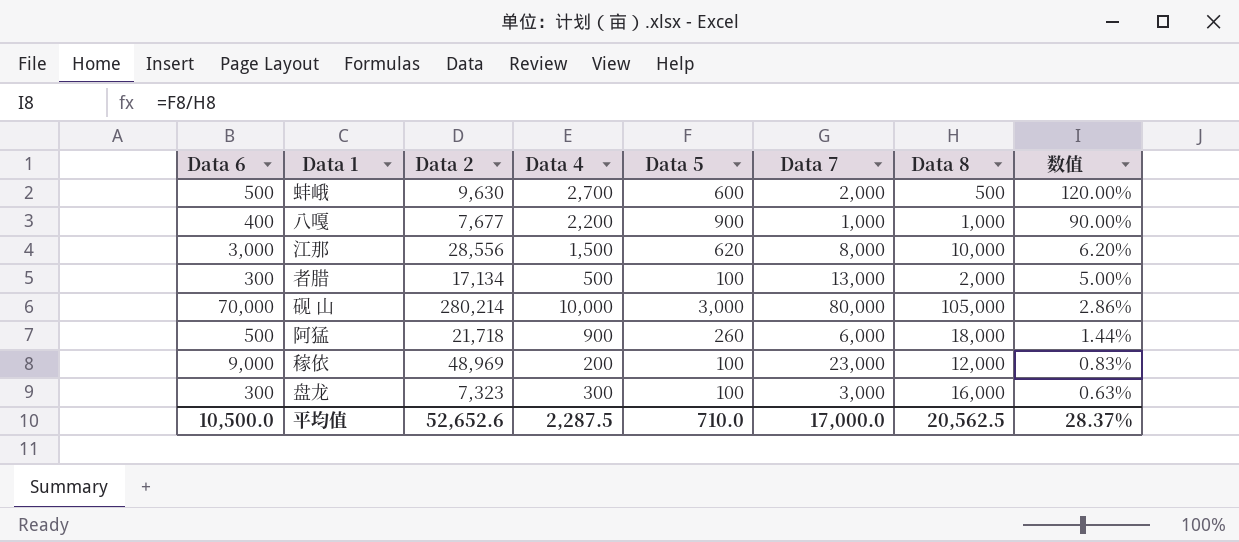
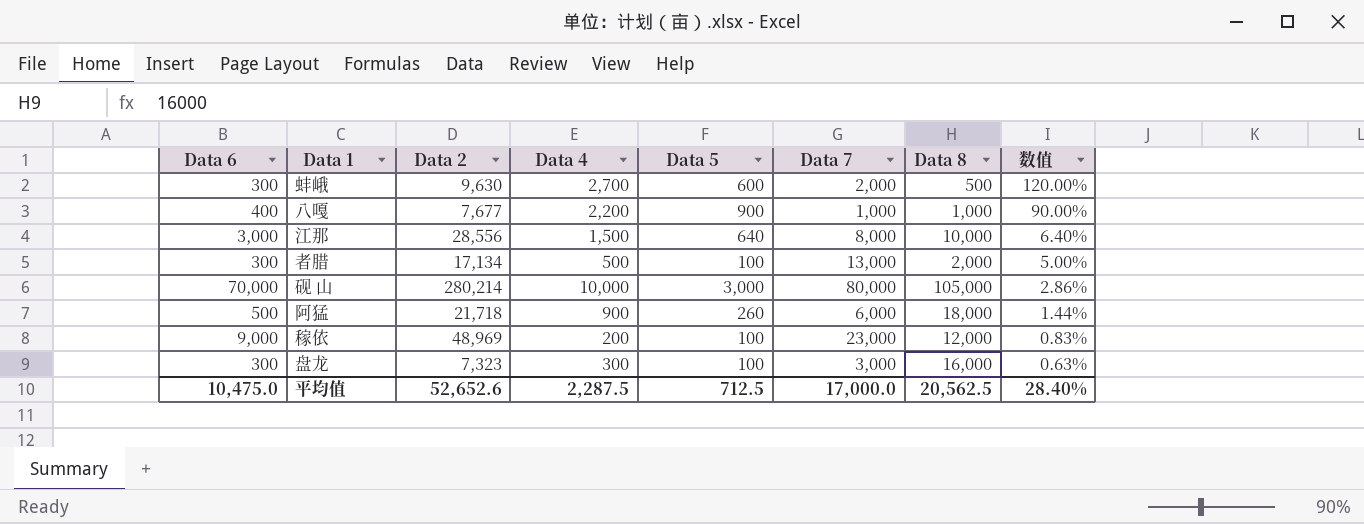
蚌峨 | Data 6: 500 -> 300
江那 | Data 5: 620 -> 640
江那 | 数值: 6.20% -> 6.40%
平均值 | Data 6: 10,500.0 -> 10,475.0
平均值 | Data 5: 710.0 -> 712.5
平均值 | 数值: 28.37% -> 28.40%

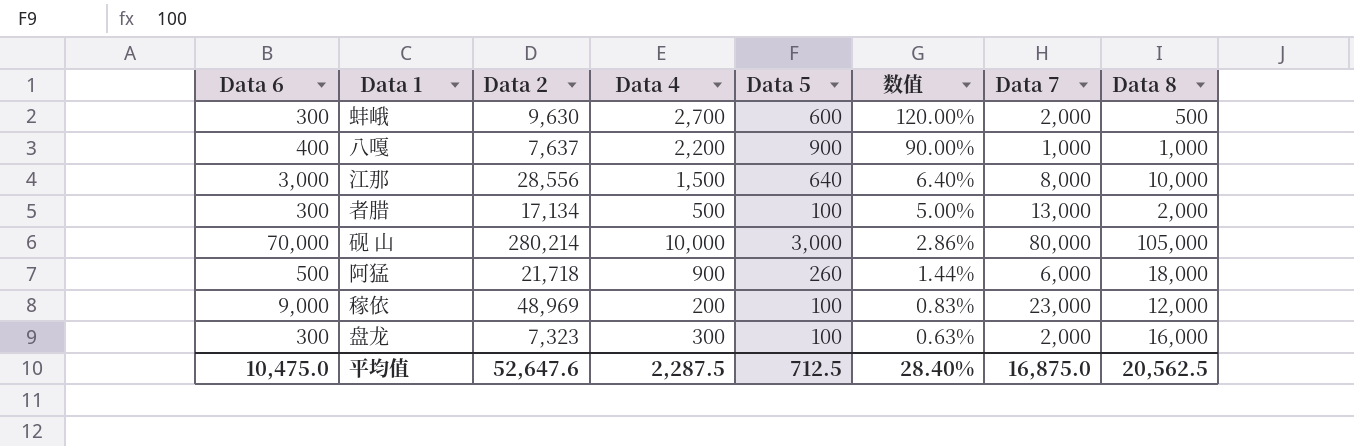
column 数值 | position: 8 -> 6
八嘎 | Data 2: 7,677 -> 7,637
盘龙 | Data 7: 3,000 -> 2,000
平均值 | Data 2: 52,652.6 -> 52,647.6
平均值 | Data 7: 17,000.0 -> 16,875.0

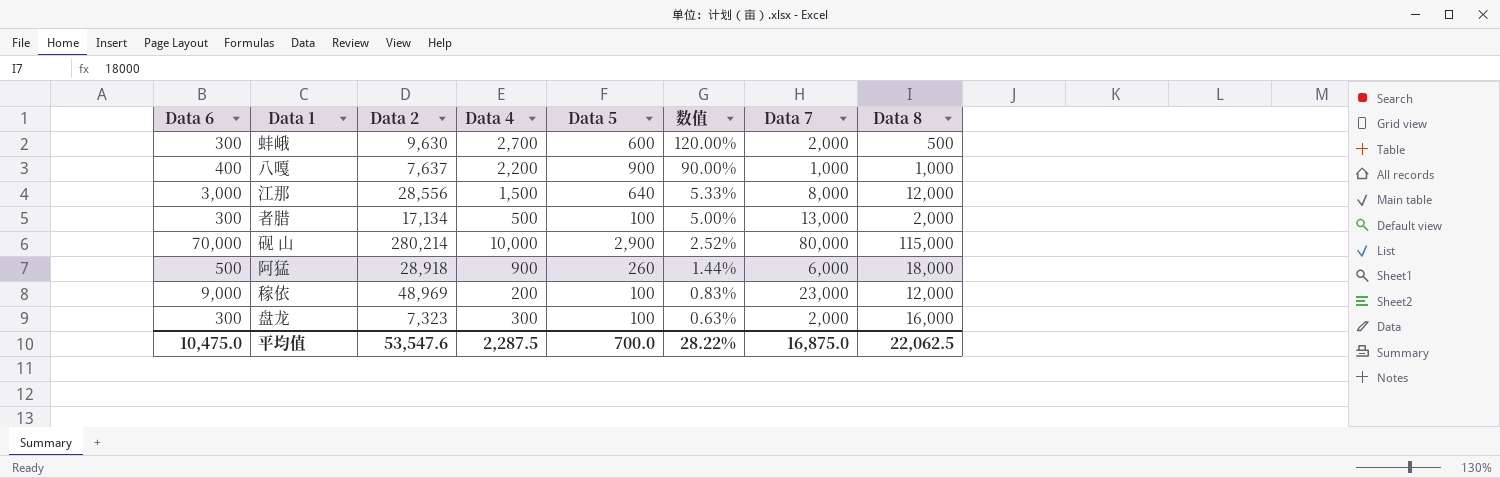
江那 | 数值: 6.40% -> 5.33%
江那 | Data 8: 10,000 -> 12,000
砚 山 | Data 5: 3,000 -> 2,900
砚 山 | 数值: 2.86% -> 2.52%
砚 山 | Data 8: 105,000 -> 115,000
阿猛 | Data 2: 21,718 -> 28,918
平均值 | Data 2: 52,647.6 -> 53,547.6
平均值 | Data 5: 712.5 -> 700.0
平均值 | 数值: 28.40% -> 28.22%
平均值 | Data 8: 20,562.5 -> 22,062.5

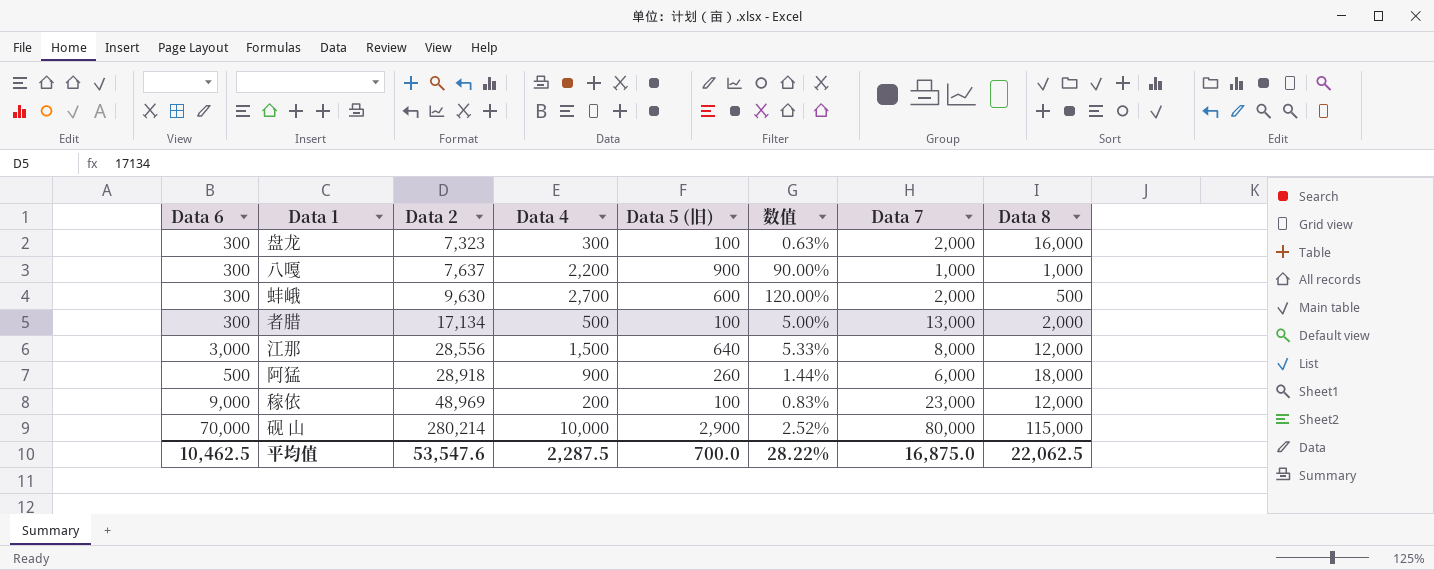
row order: 数值 descending -> Data 2 ascending
column name: Data 5 -> Data 5 (旧)
八嘎 | Data 6: 400 -> 300
平均值 | Data 6: 10,475.0 -> 10,462.5

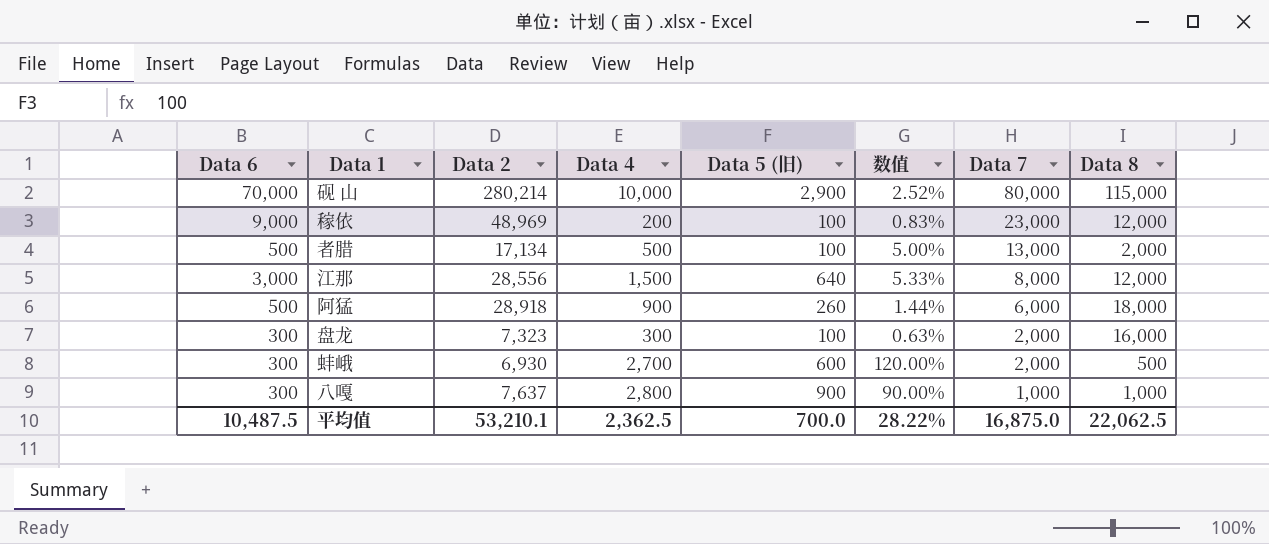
row order: Data 2 ascending -> Data 7 descending
者腊 | Data 6: 300 -> 500
蚌峨 | Data 2: 9,630 -> 6,930
八嘎 | Data 4: 2,200 -> 2,800
平均值 | Data 6: 10,462.5 -> 10,487.5
平均值 | Data 2: 53,547.6 -> 53,210.1
平均值 | Data 4: 2,287.5 -> 2,362.5

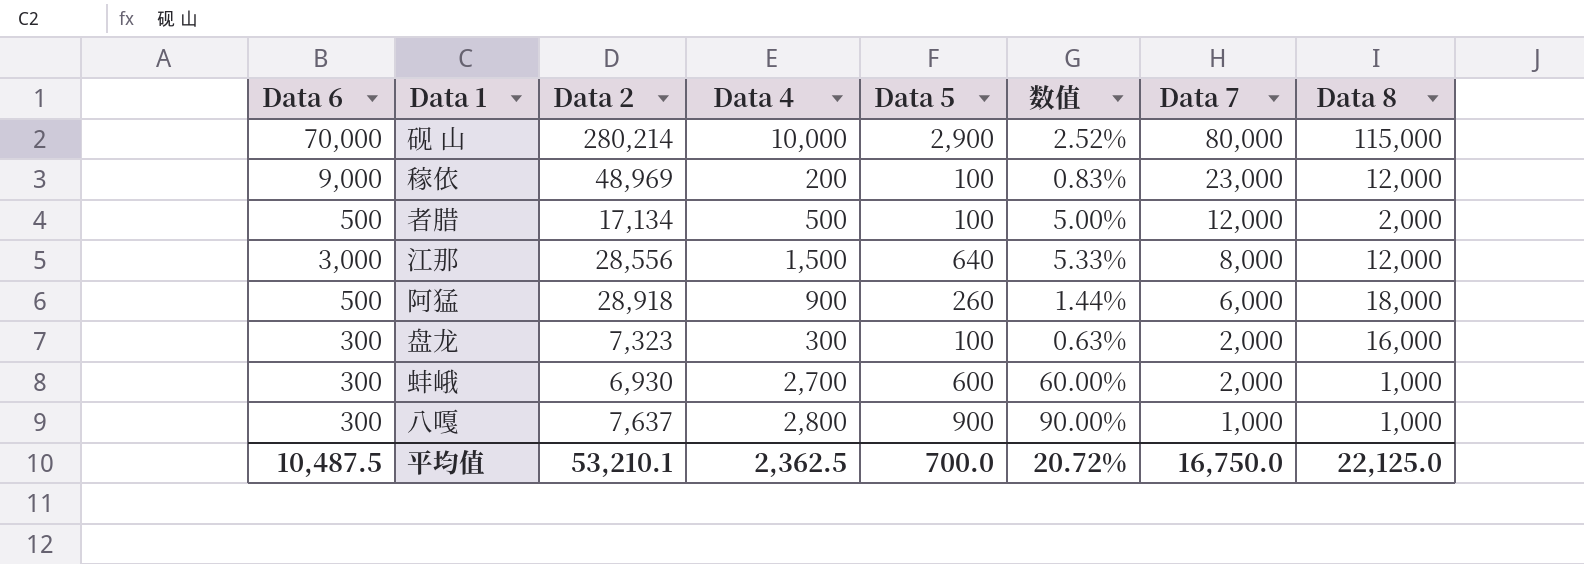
column name: Data 5 (旧) -> Data 5
者腊 | Data 7: 13,000 -> 12,000
蚌峨 | 数值: 120.00% -> 60.00%
蚌峨 | Data 8: 500 -> 1,000
平均值 | 数值: 28.22% -> 20.72%
平均值 | Data 7: 16,875.0 -> 16,750.0
平均值 | Data 8: 22,062.5 -> 22,125.0

